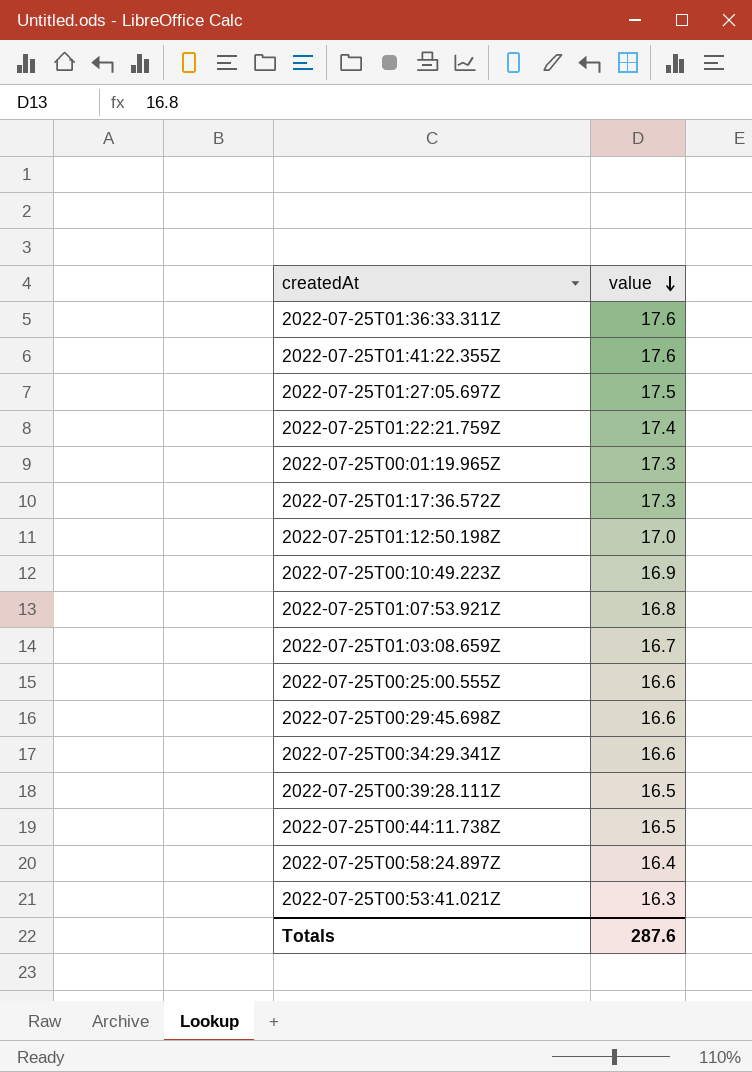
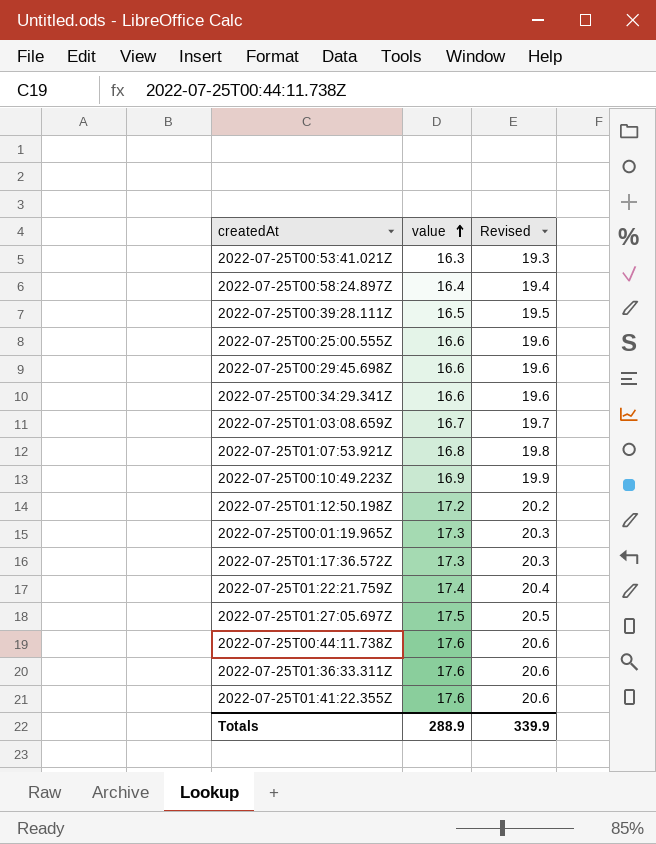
row order: value descending -> value ascending
column Revised | formula: none -> [value] + 3
2022-07-25T01:12:50.198Z | value: 17.0 -> 17.2
2022-07-25T00:44:11.738Z | value: 16.5 -> 17.6
Totals | value: 287.6 -> 288.9

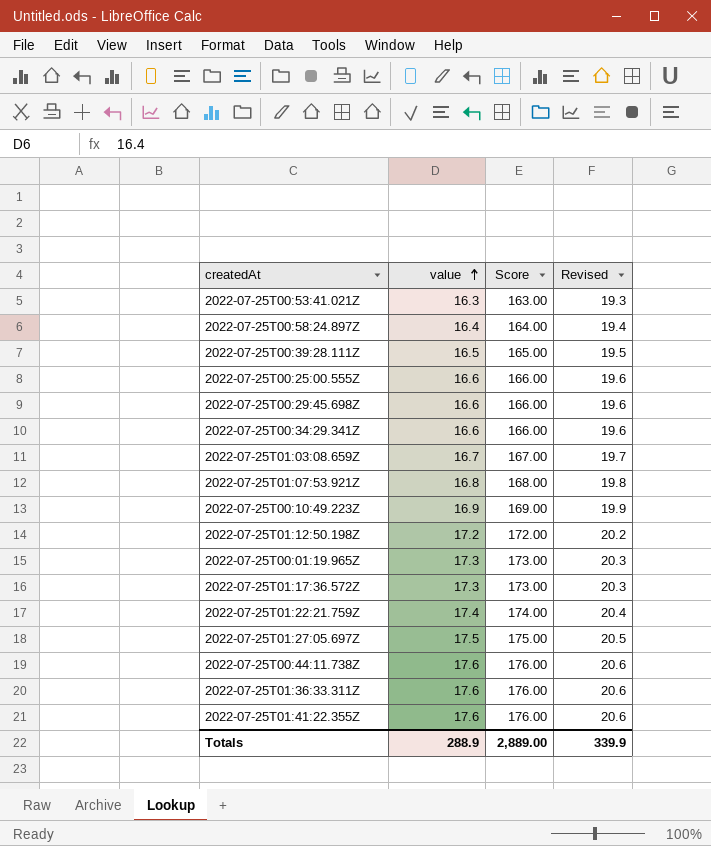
column Score | formula: none -> [value] * 10

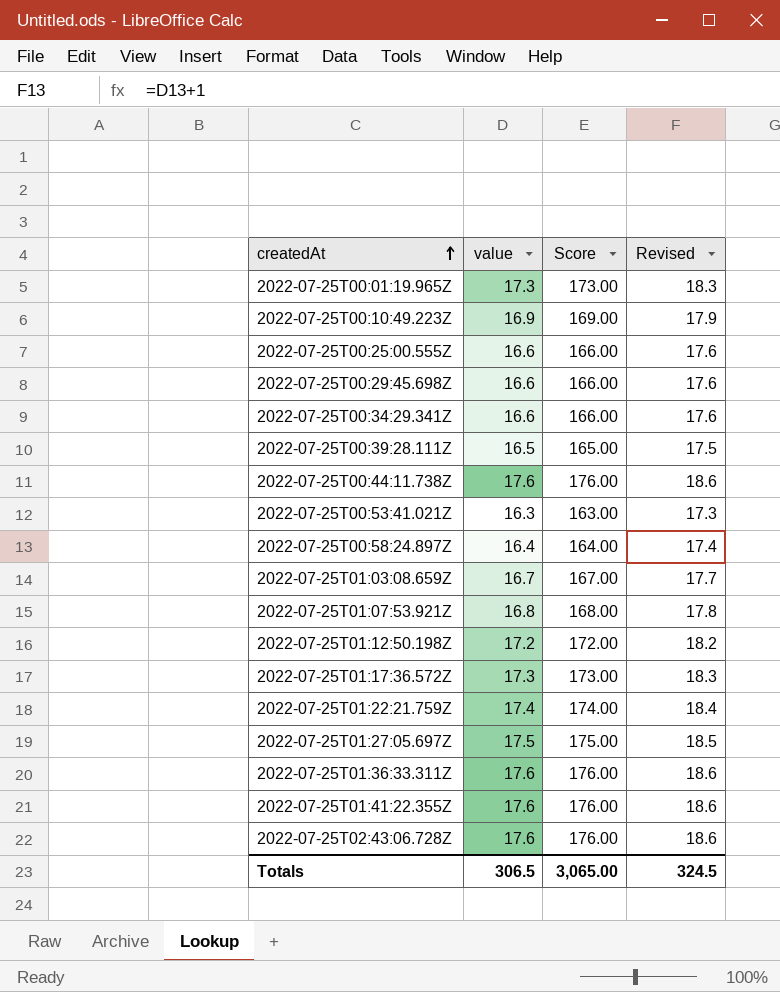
row order: value ascending -> createdAt ascending
column Revised | formula: [value] + 3 -> [value] + 1
row 2022-07-25T02:43:06.728Z: none -> 17.6 | 176.00 | 18.6
Totals | value: 288.9 -> 306.5
Totals | Score: 2,889.00 -> 3,065.00
Totals | Revised: 339.9 -> 324.5

